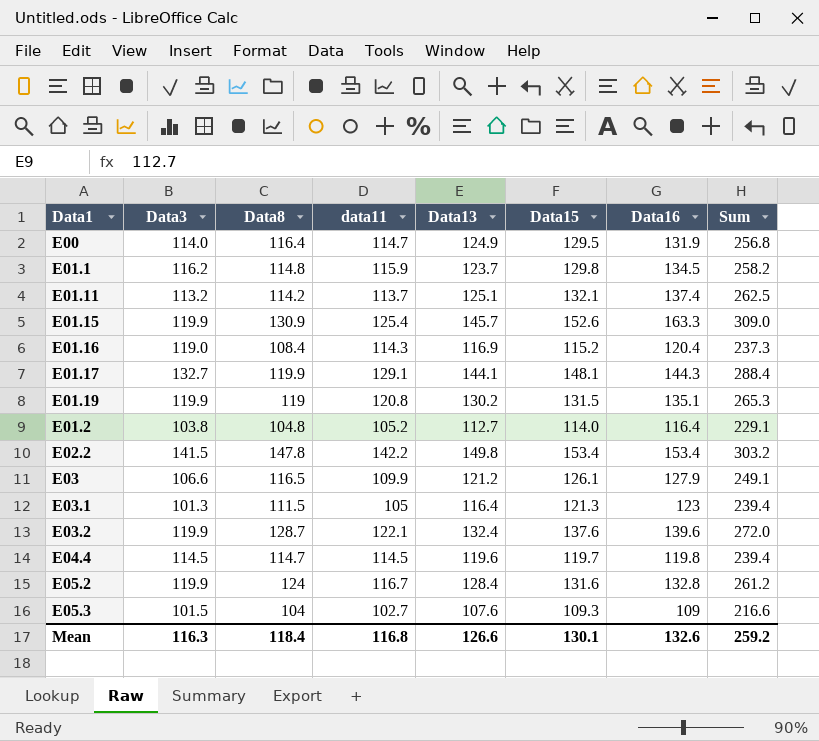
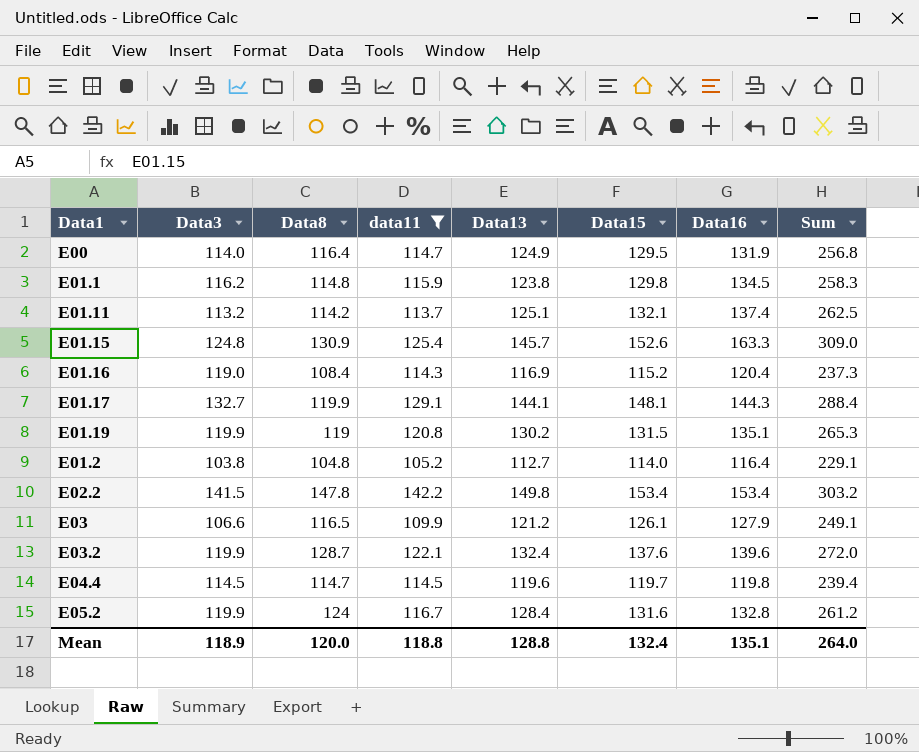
filter: none -> data11 >= 105.2
E01.1 | Data13: 123.7 -> 123.8
E01.1 | Sum: 258.2 -> 258.3
E01.15 | Data3: 119.9 -> 124.8
Mean | Data3: 116.3 -> 118.9
Mean | Data8: 118.4 -> 120.0
Mean | data11: 116.8 -> 118.8
Mean | Data13: 126.6 -> 128.8
Mean | Data15: 130.1 -> 132.4
Mean | Data16: 132.6 -> 135.1
Mean | Sum: 259.2 -> 264.0

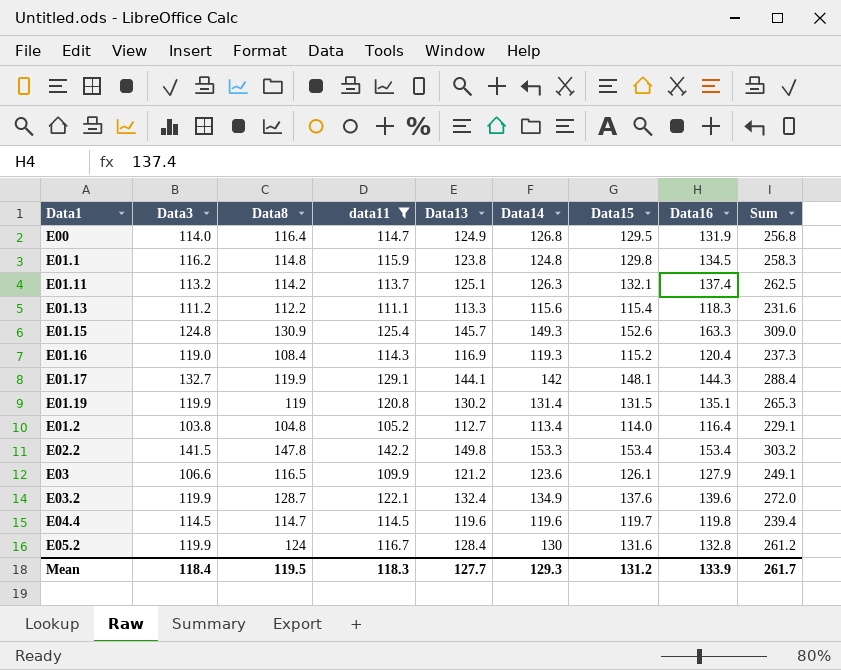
column Data14 | position: none -> 6
row E01.13: none -> 111.2 | 112.2 | 111.1 | 113.3 | 115.6 | 115.4 | 118.3 | 231.6
Mean | Data3: 118.9 -> 118.4
Mean | Data8: 120.0 -> 119.5
Mean | data11: 118.8 -> 118.3
Mean | Data13: 128.8 -> 127.7
Mean | Data15: 132.4 -> 131.2
Mean | Data16: 135.1 -> 133.9
Mean | Sum: 264.0 -> 261.7

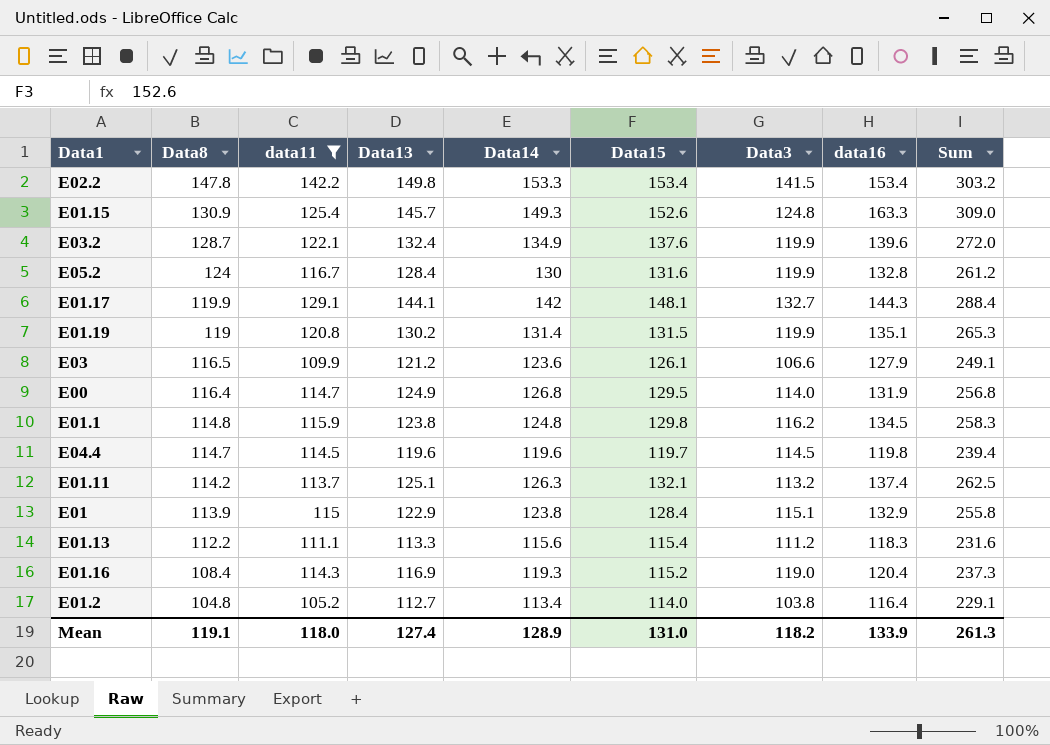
row order: none -> Data8 descending
column Data3 | position: 2 -> 7
column name: Data16 -> data16
row E01: none -> 113.9 | 115 | 122.9 | 123.8 | 128.4 | 115.1 | 132.9 | 255.8
Mean | Data8: 119.5 -> 119.1
Mean | data11: 118.3 -> 118.0
Mean | Data13: 127.7 -> 127.4
Mean | Data14: 129.3 -> 128.9
Mean | Data15: 131.2 -> 131.0
Mean | Data3: 118.4 -> 118.2
Mean | Sum: 261.7 -> 261.3

